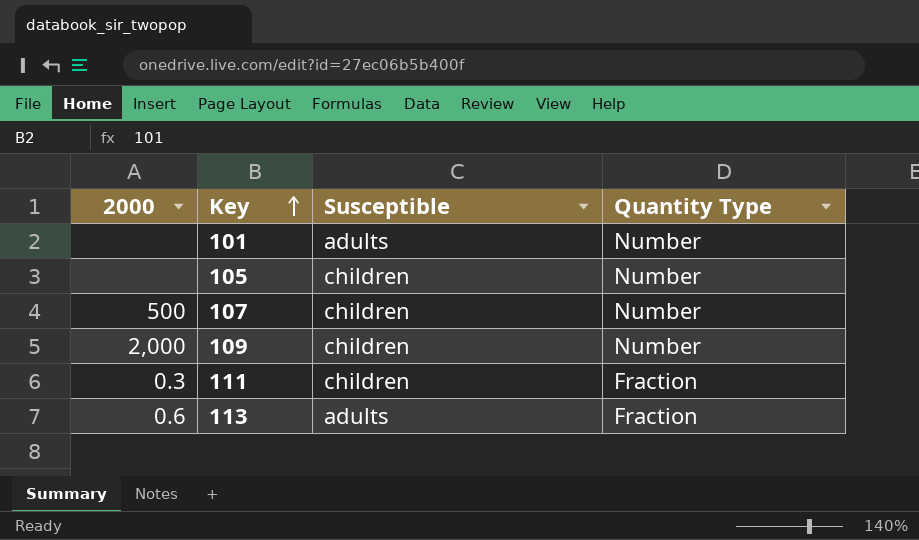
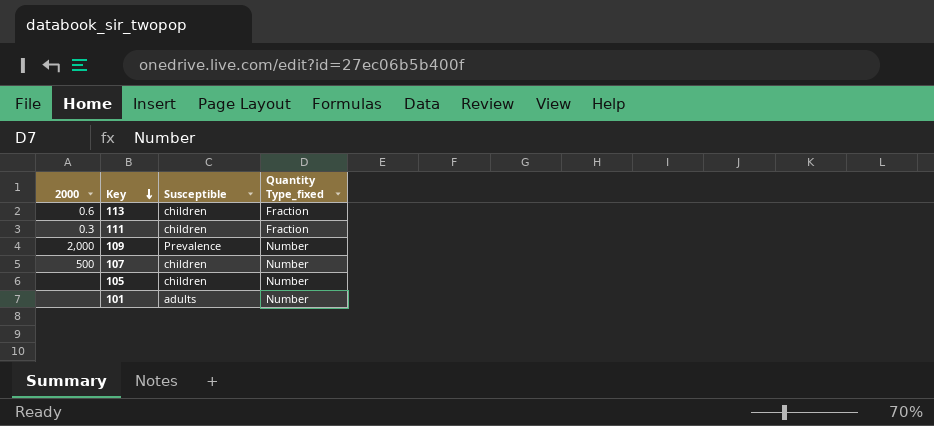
row order: Key ascending -> Key descending
column name: Quantity Type -> Quantity Type_fixed
113 | Susceptible: adults -> children
109 | Susceptible: children -> Prevalence

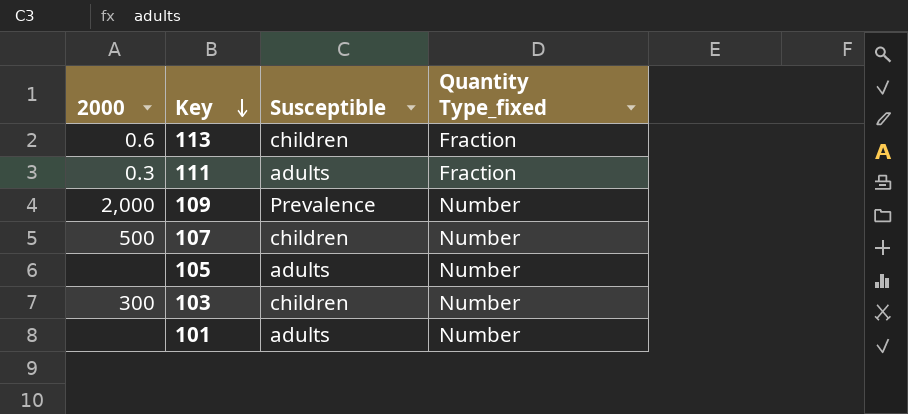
111 | Susceptible: children -> adults
105 | Susceptible: children -> adults
row 103: none -> 300 | children | Number

